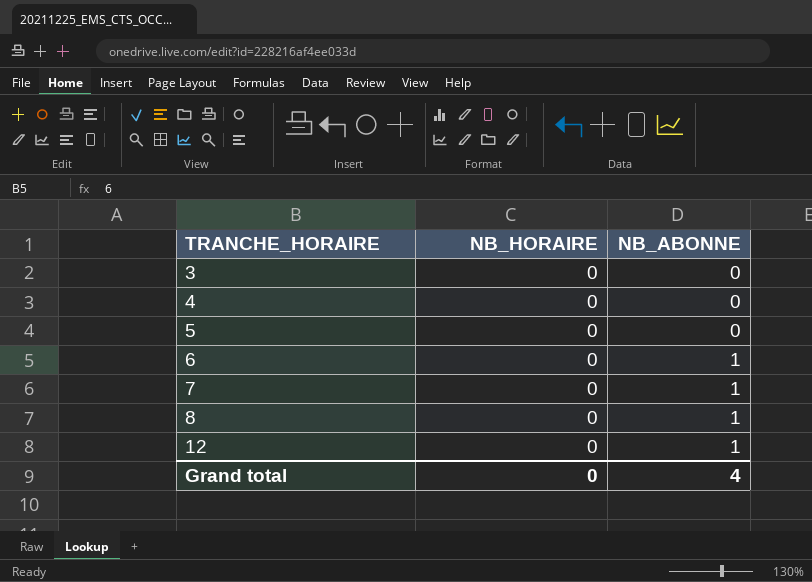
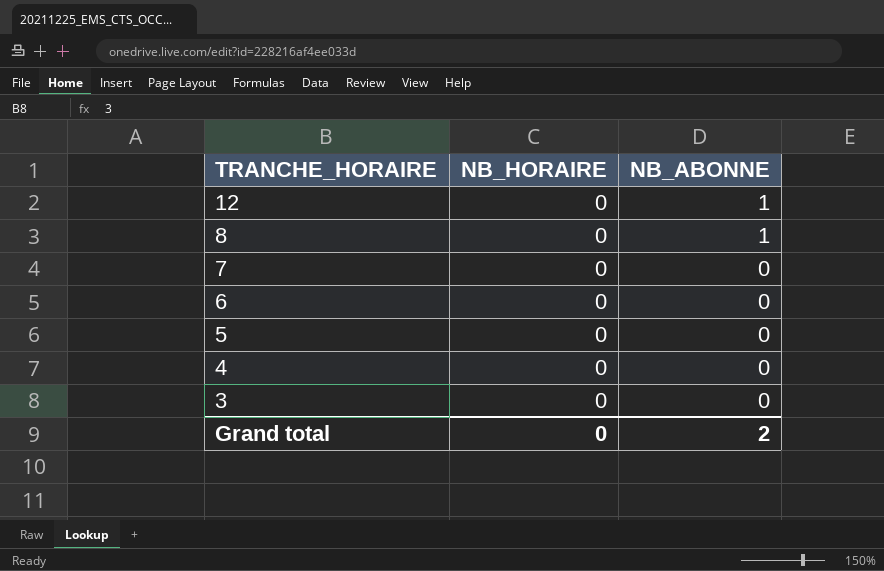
row order: TRANCHE_HORAIRE ascending -> TRANCHE_HORAIRE descending
7 | NB_ABONNE: 1 -> 0
6 | NB_ABONNE: 1 -> 0
Grand total | NB_ABONNE: 4 -> 2

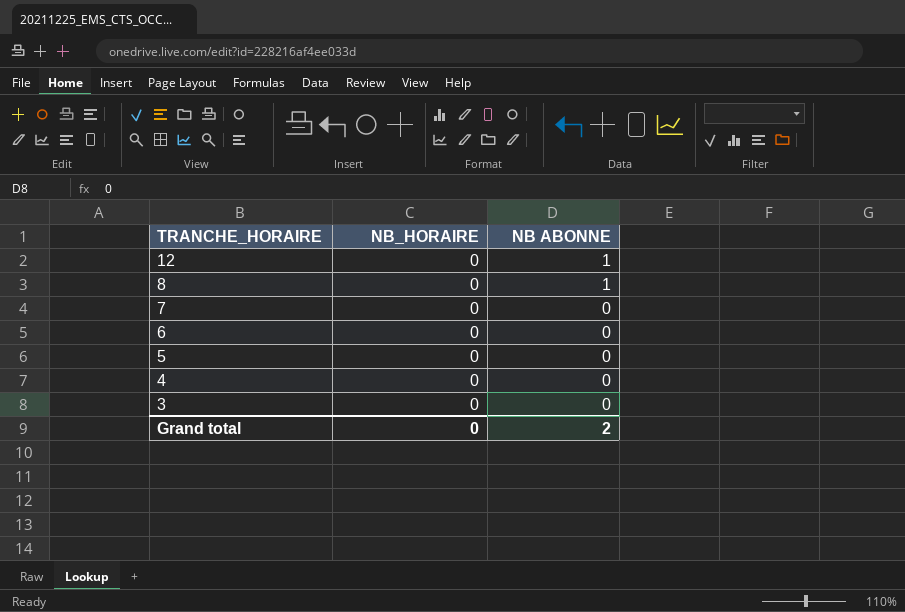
column name: NB_ABONNE -> NB ABONNE

